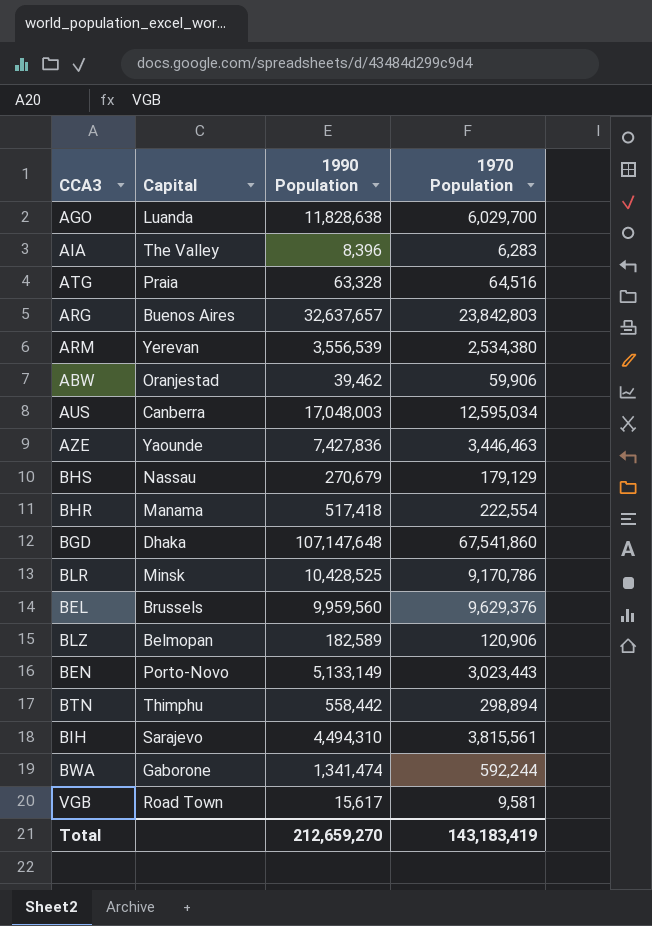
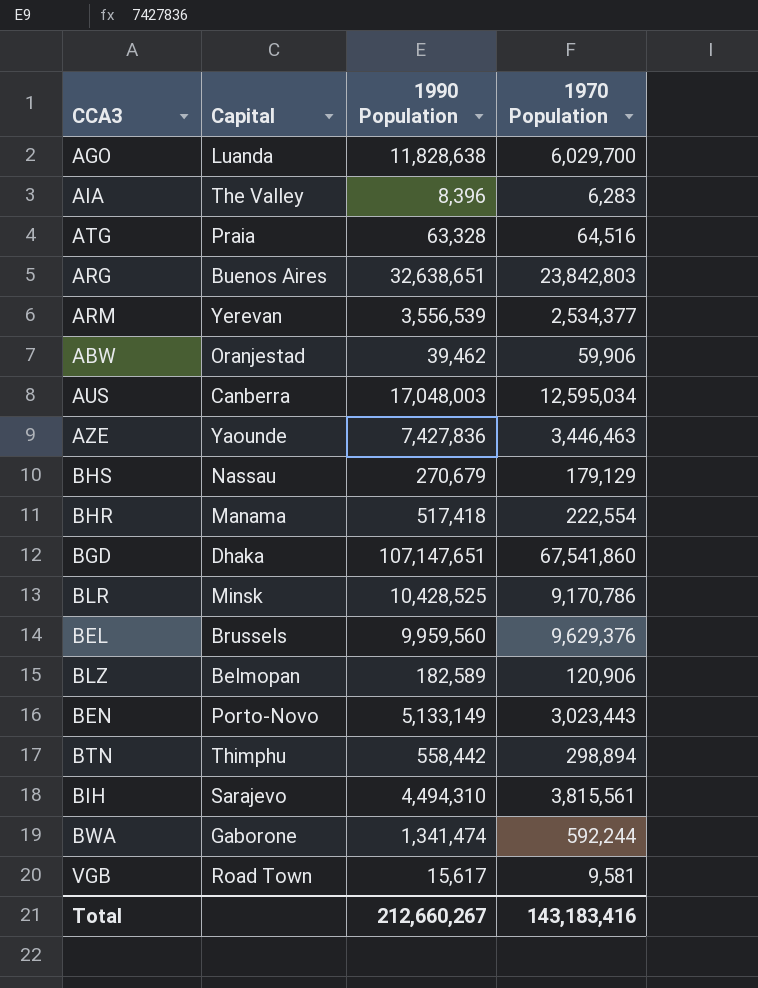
ARG | 1990 Population: 32,637,657 -> 32,638,651
ARM | 1970 Population: 2,534,380 -> 2,534,377
BGD | 1990 Population: 107,147,648 -> 107,147,651
Total | 1990 Population: 212,659,270 -> 212,660,267
Total | 1970 Population: 143,183,419 -> 143,183,416

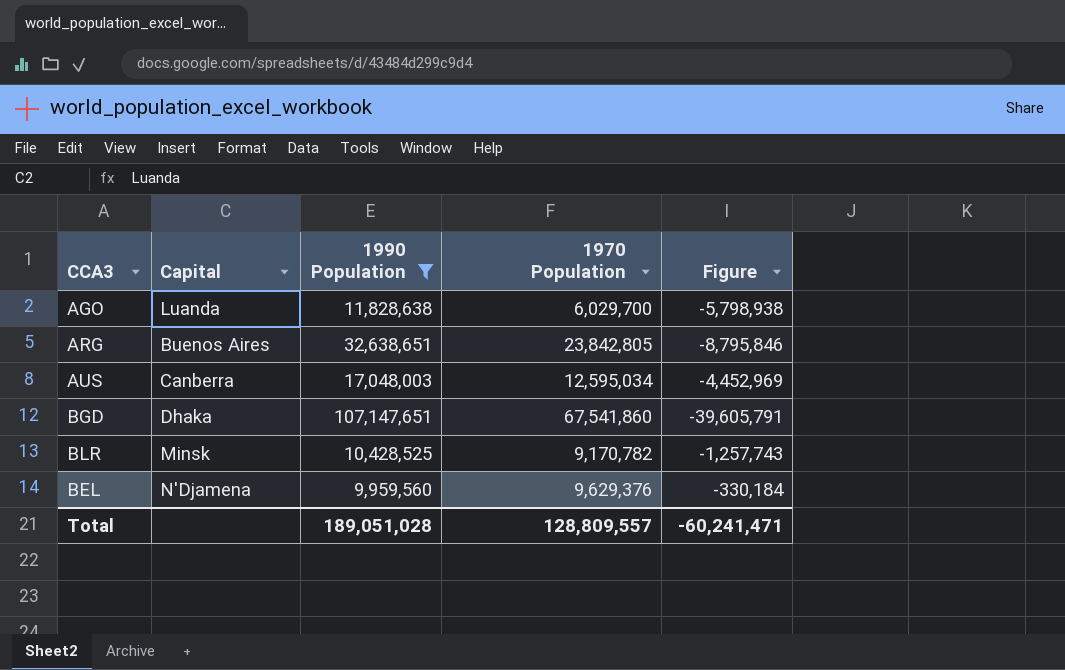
filter: none -> 1990 Population >= 9,959,560
column Figure | formula: none -> [1970 Population] - [1990 Population]
ARG | 1970 Population: 23,842,803 -> 23,842,805
BLR | 1970 Population: 9,170,786 -> 9,170,782
BEL | Capital: Brussels -> N'Djamena
Total | 1990 Population: 212,660,267 -> 189,051,028
Total | 1970 Population: 143,183,416 -> 128,809,557

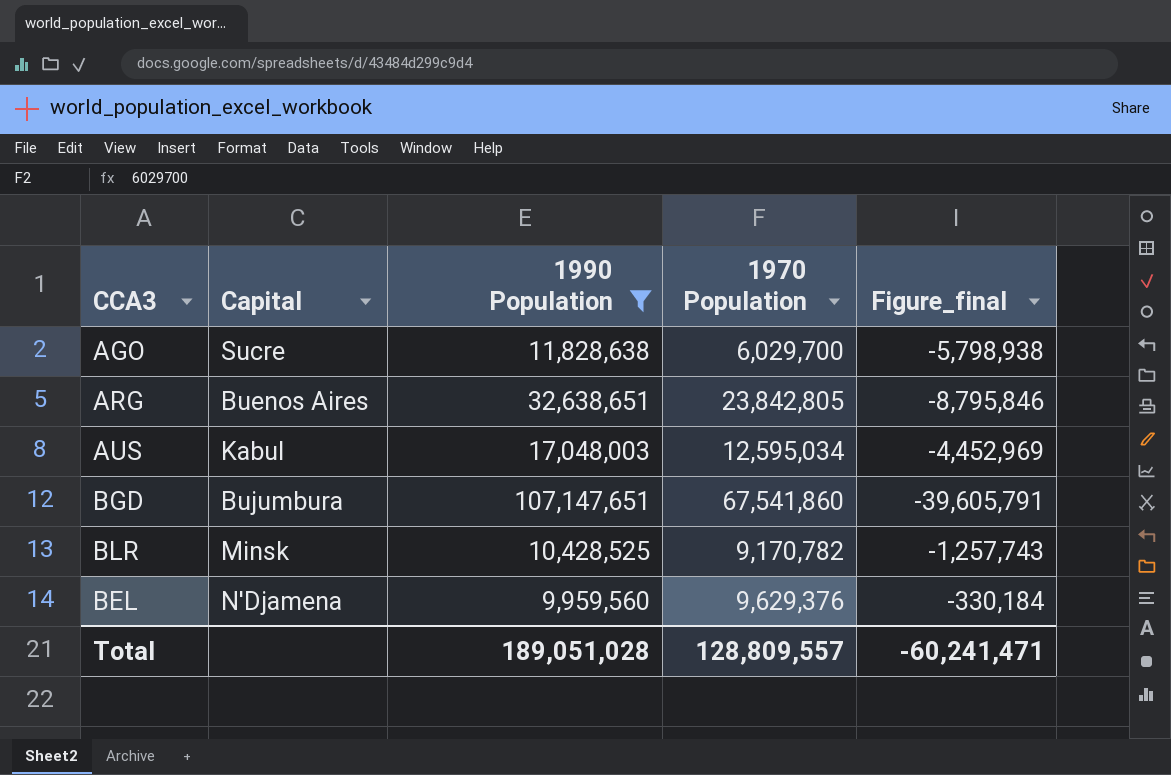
column name: Figure -> Figure_final
AGO | Capital: Luanda -> Sucre
AUS | Capital: Canberra -> Kabul
BGD | Capital: Dhaka -> Bujumbura

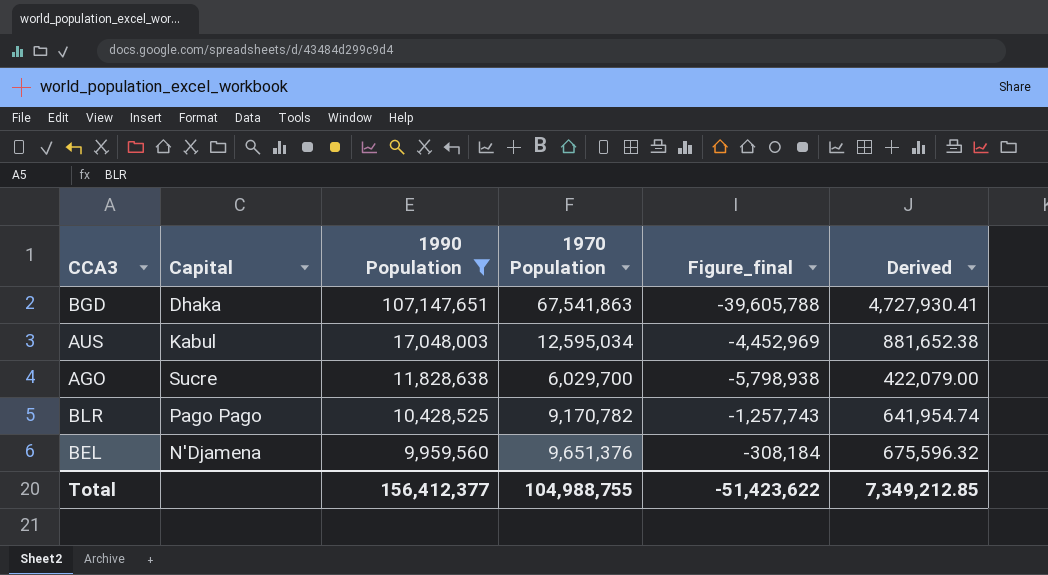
row order: none -> 1990 Population descending
column Derived | formula: none -> [1970 Population] * 0.07
row ARG: Buenos Aires | 32,638,651 | 23,842,805 | -8,795,846 -> none
BGD | Capital: Bujumbura -> Dhaka
BGD | 1970 Population: 67,541,860 -> 67,541,863
BGD | Figure_final: -39,605,791 -> -39,605,788
BLR | Capital: Minsk -> Pago Pago
BEL | 1970 Population: 9,629,376 -> 9,651,376
BEL | Figure_final: -330,184 -> -308,184
Total | 1990 Population: 189,051,028 -> 156,412,377
Total | 1970 Population: 128,809,557 -> 104,988,755
Total | Figure_final: -60,241,471 -> -51,423,622

